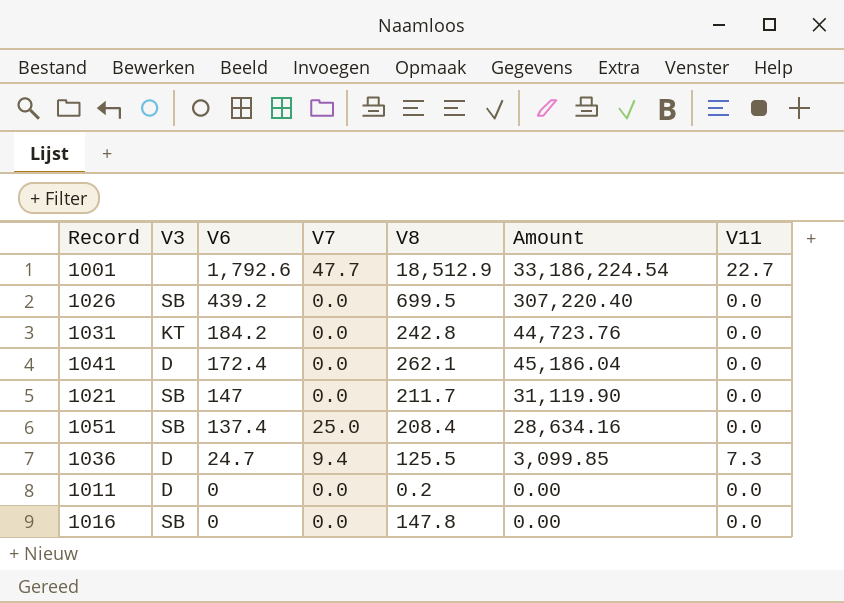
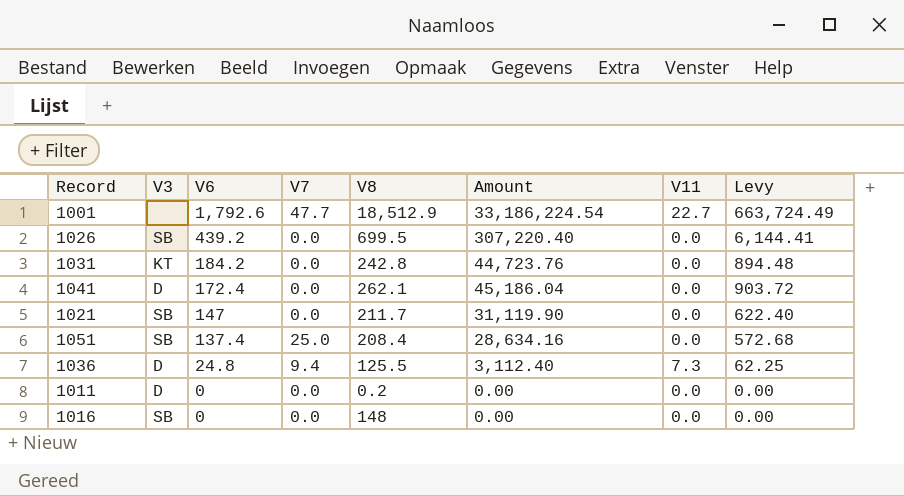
column Levy | formula: none -> [Amount] * 0.02
1036 | V6: 24.7 -> 24.8
1036 | Amount: 3,099.85 -> 3,112.40
1016 | V8: 147.8 -> 148

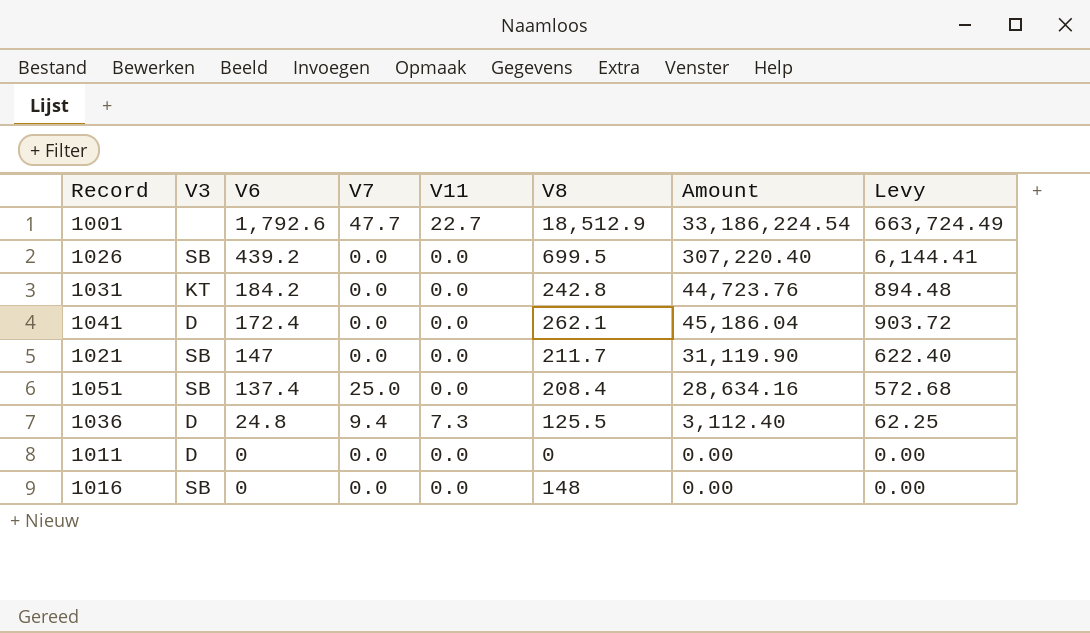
column V11 | position: 7 -> 5
1011 | V8: 0.2 -> 0

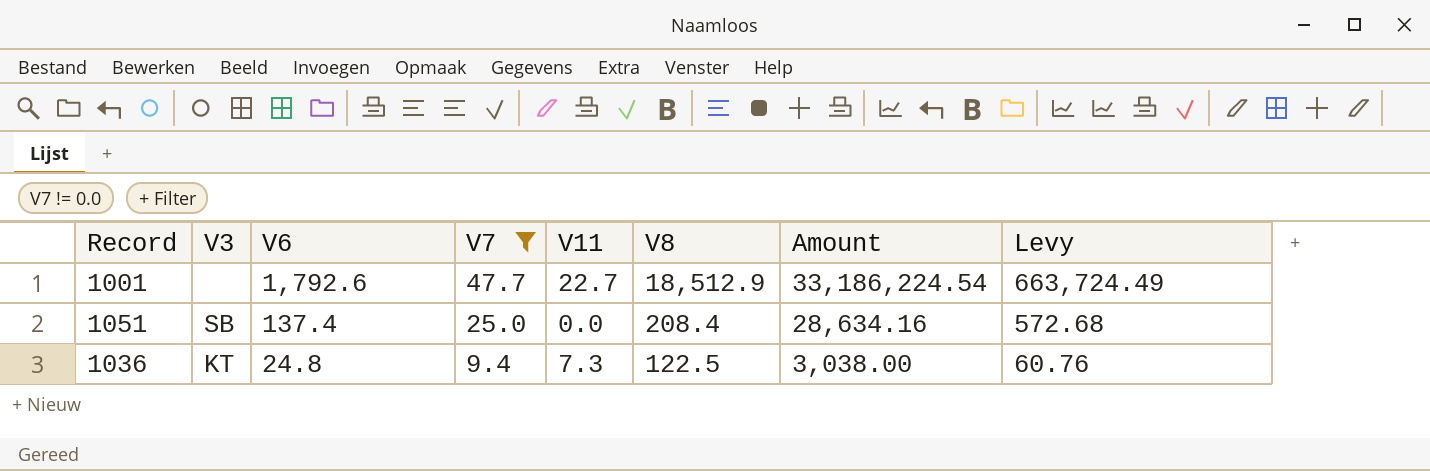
filter: none -> V7 != 0.0
1036 | V3: D -> KT
1036 | V8: 125.5 -> 122.5
1036 | Amount: 3,112.40 -> 3,038.00
1036 | Levy: 62.25 -> 60.76

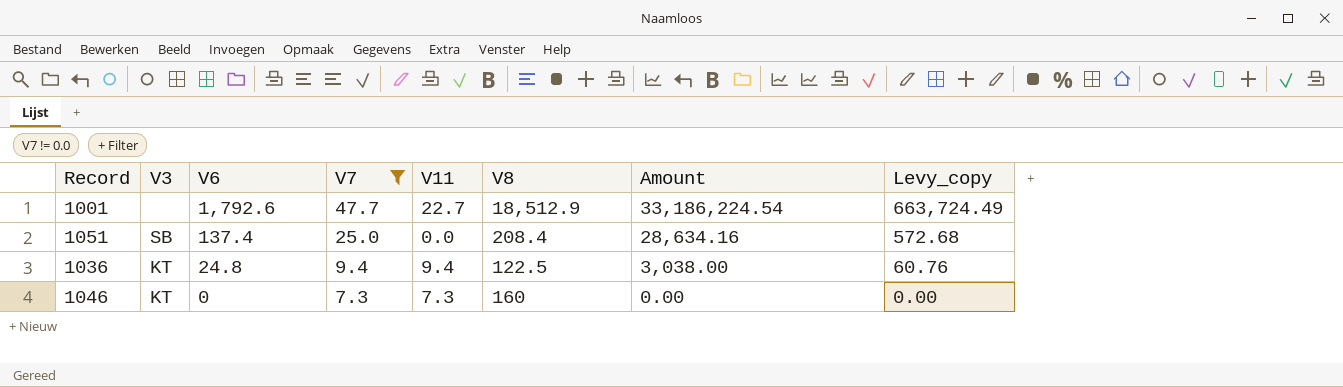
column name: Levy -> Levy_copy
1036 | V11: 7.3 -> 9.4
row 1046: none -> KT | 0 | 7.3 | 7.3 | 160 | 0.00 | 0.00

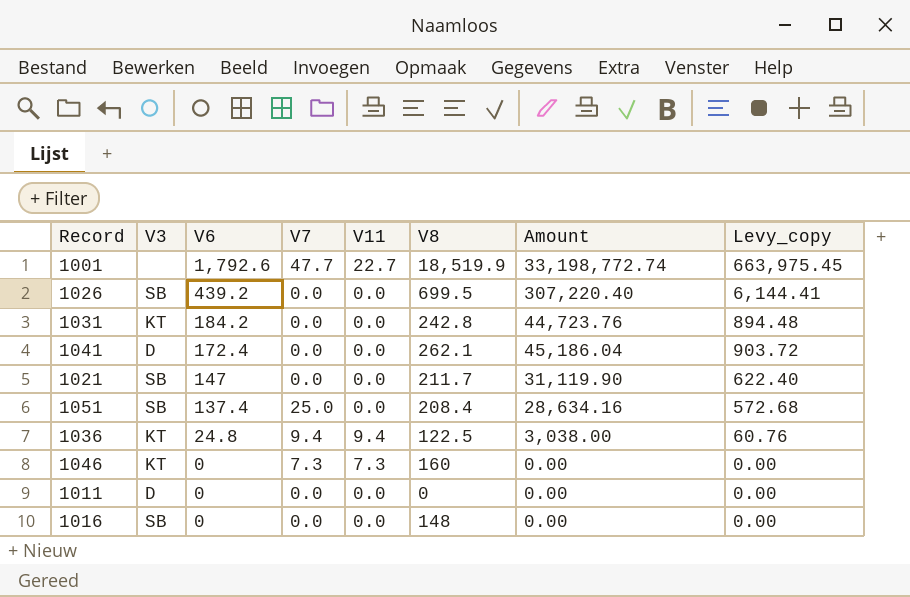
filter: V7 != 0.0 -> none
1001 | V8: 18,512.9 -> 18,519.9
1001 | Amount: 33,186,224.54 -> 33,198,772.74
1001 | Levy_copy: 663,724.49 -> 663,975.45

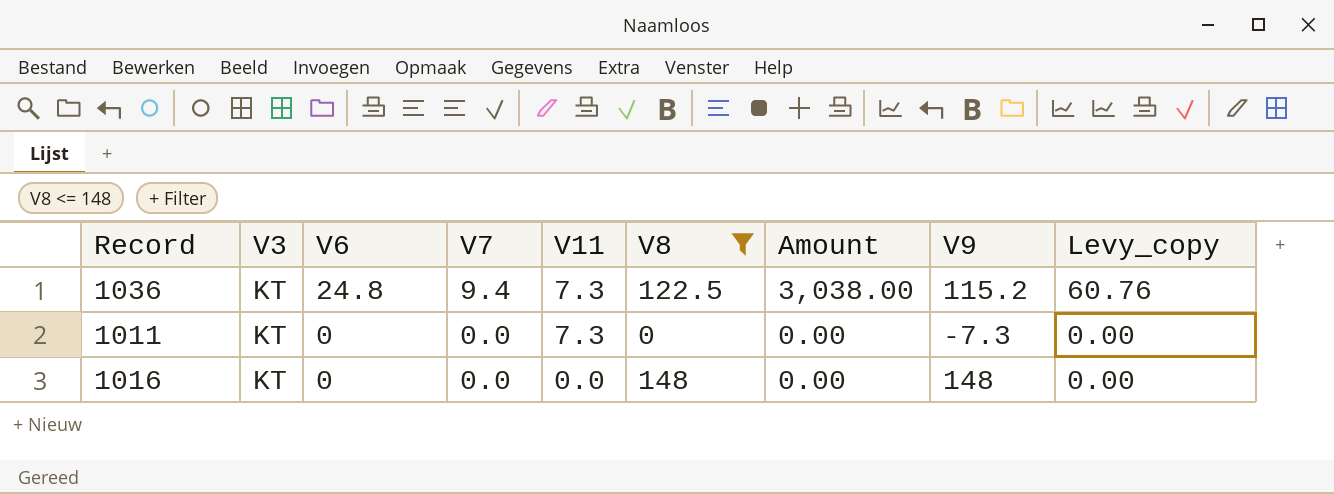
filter: none -> V8 <= 148
column V9 | formula: none -> [V8] - [V11]
1036 | V11: 9.4 -> 7.3
1011 | V3: D -> KT
1011 | V11: 0.0 -> 7.3
1016 | V3: SB -> KT

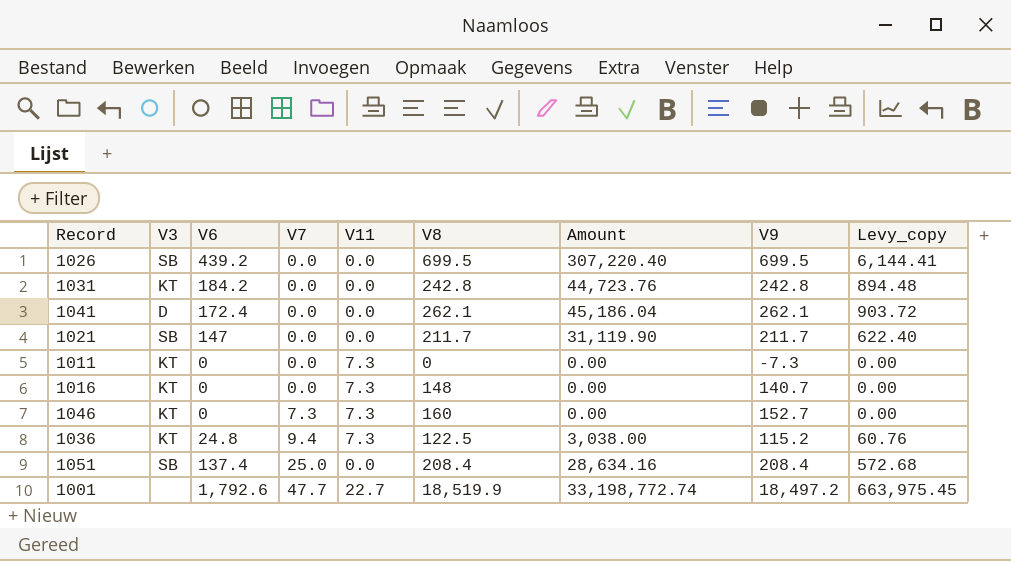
filter: V8 <= 148 -> none
row order: V6 descending -> V7 ascending
1016 | V11: 0.0 -> 7.3
1016 | V9: 148 -> 140.7

